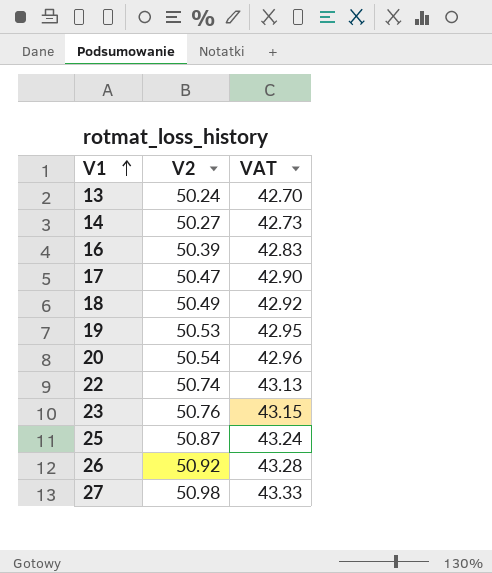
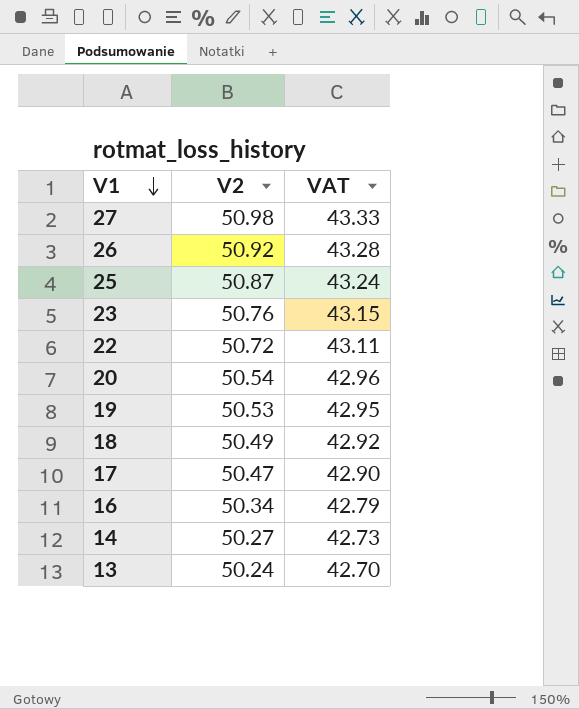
row order: V1 ascending -> V1 descending
22 | V2: 50.74 -> 50.72
22 | VAT: 43.13 -> 43.11
16 | V2: 50.39 -> 50.34
16 | VAT: 42.83 -> 42.79

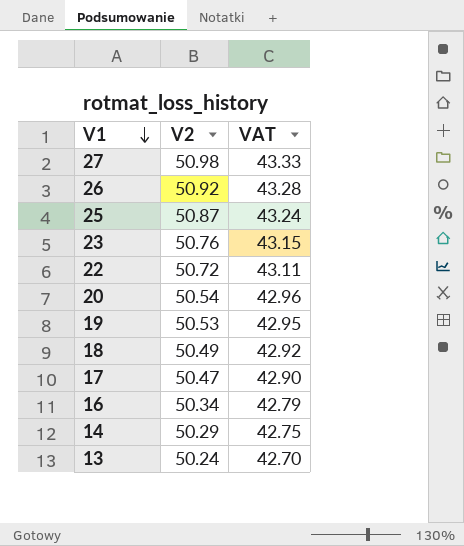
14 | V2: 50.27 -> 50.29
14 | VAT: 42.73 -> 42.75

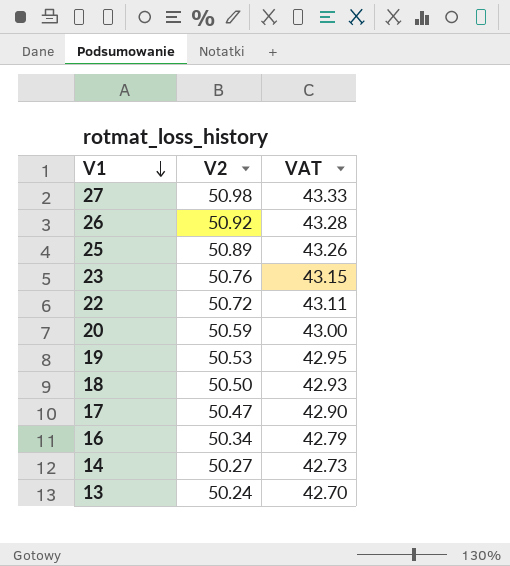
25 | V2: 50.87 -> 50.89
25 | VAT: 43.24 -> 43.26
20 | V2: 50.54 -> 50.59
20 | VAT: 42.96 -> 43.00
18 | V2: 50.49 -> 50.50
18 | VAT: 42.92 -> 42.93
14 | V2: 50.29 -> 50.27
14 | VAT: 42.75 -> 42.73

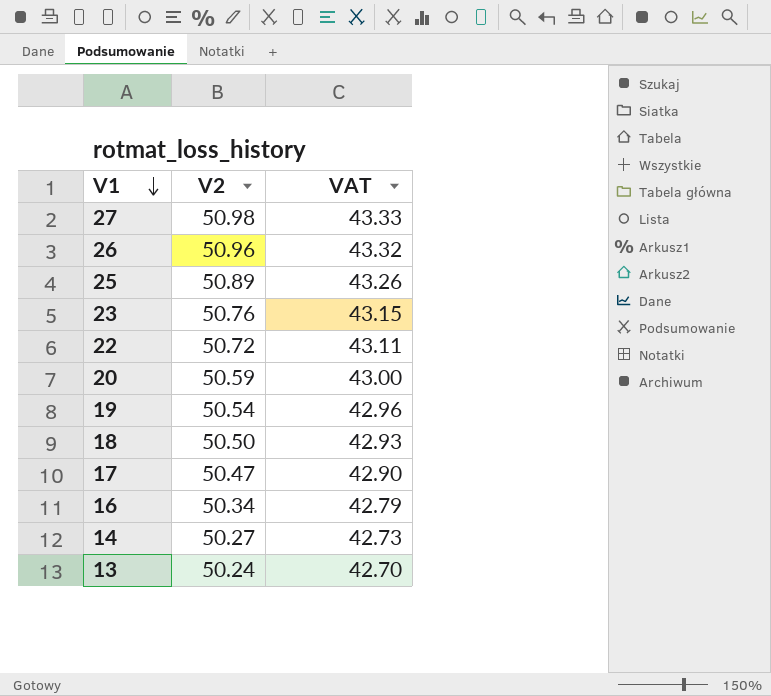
26 | V2: 50.92 -> 50.96
26 | VAT: 43.28 -> 43.32
19 | V2: 50.53 -> 50.54
19 | VAT: 42.95 -> 42.96

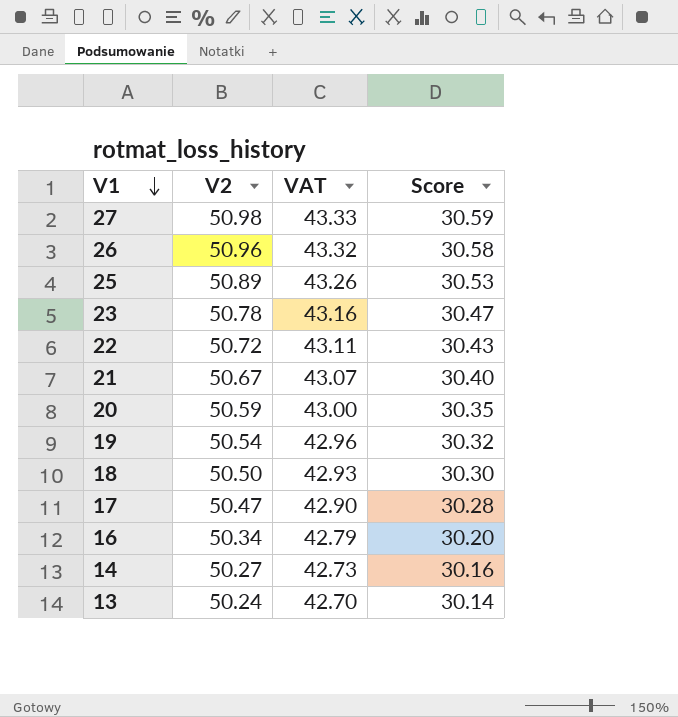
column Score | formula: none -> [V2] * 0.6
23 | V2: 50.76 -> 50.78
23 | VAT: 43.15 -> 43.16
row 21: none -> 50.67 | 43.07 | 30.40

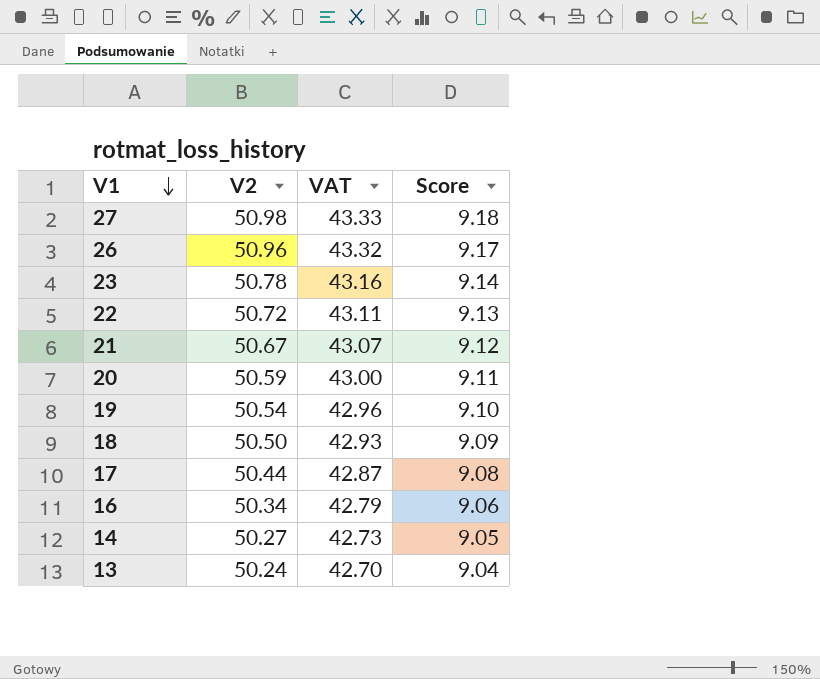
column Score | formula: [V2] * 0.6 -> [V2] * 0.18
row 25: 50.89 | 43.26 | 30.53 -> none
17 | V2: 50.47 -> 50.44
17 | VAT: 42.90 -> 42.87

